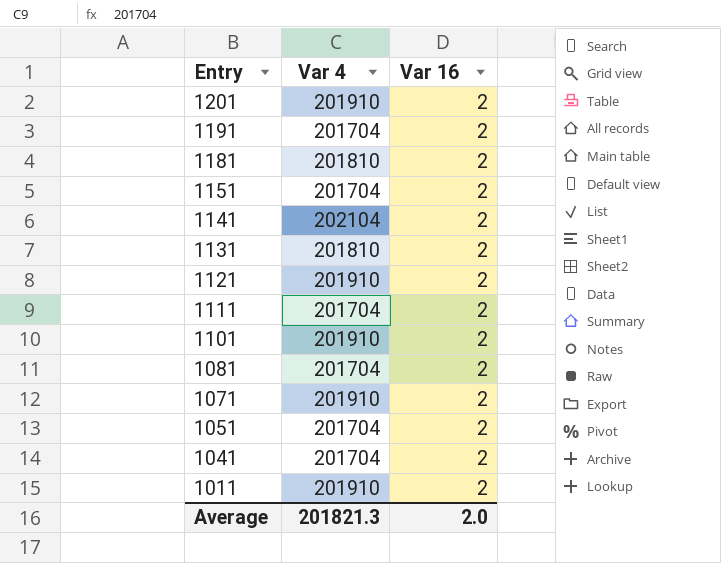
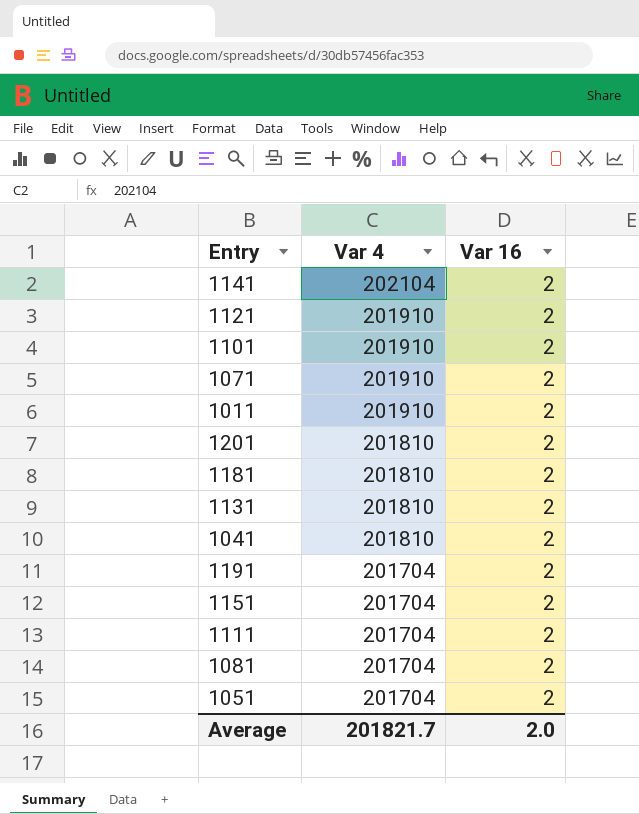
row order: Entry descending -> Var 4 descending
1201 | Var 4: 201910 -> 201810
1041 | Var 4: 201704 -> 201810
Average | Var 4: 201821.3 -> 201821.7

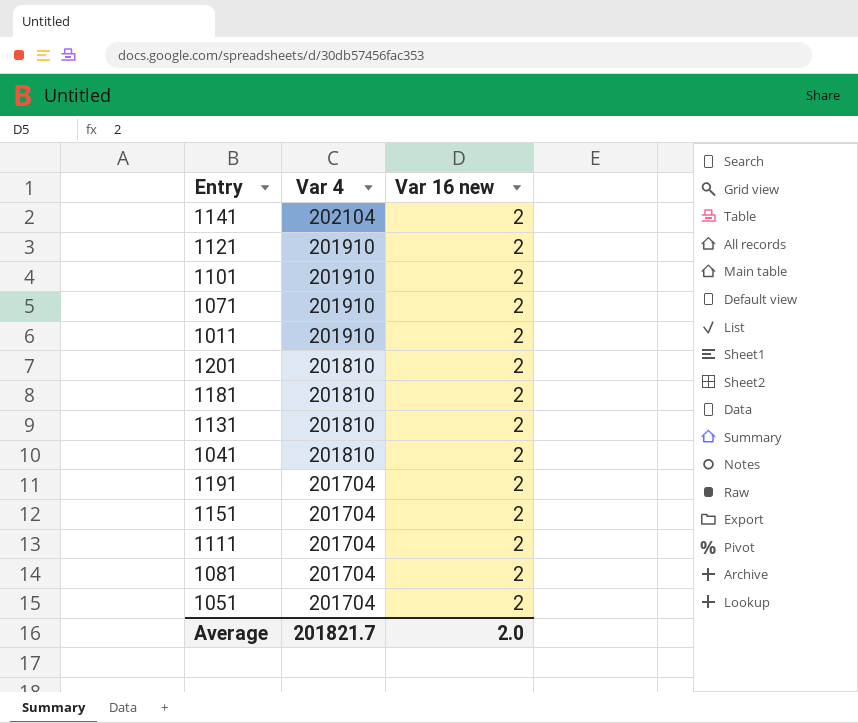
column name: Var 16 -> Var 16 new

